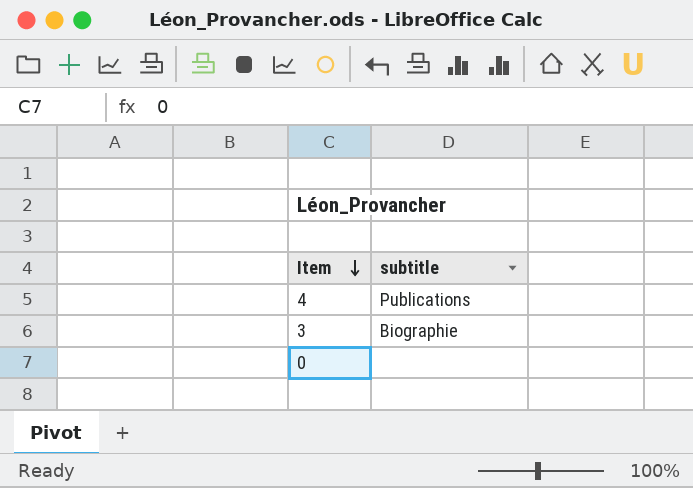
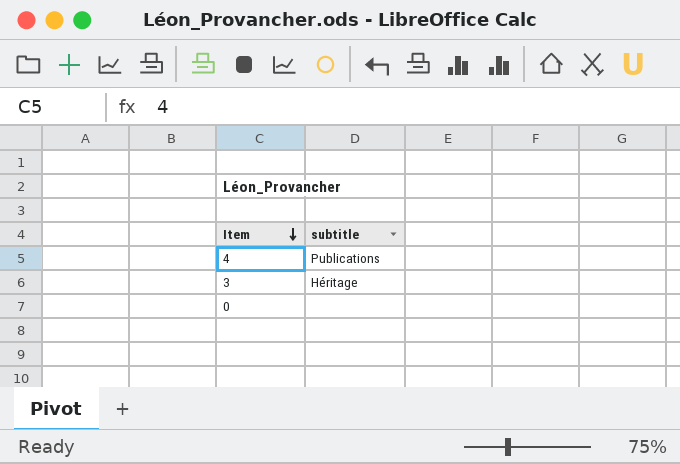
3 | subtitle: Biographie -> Héritage

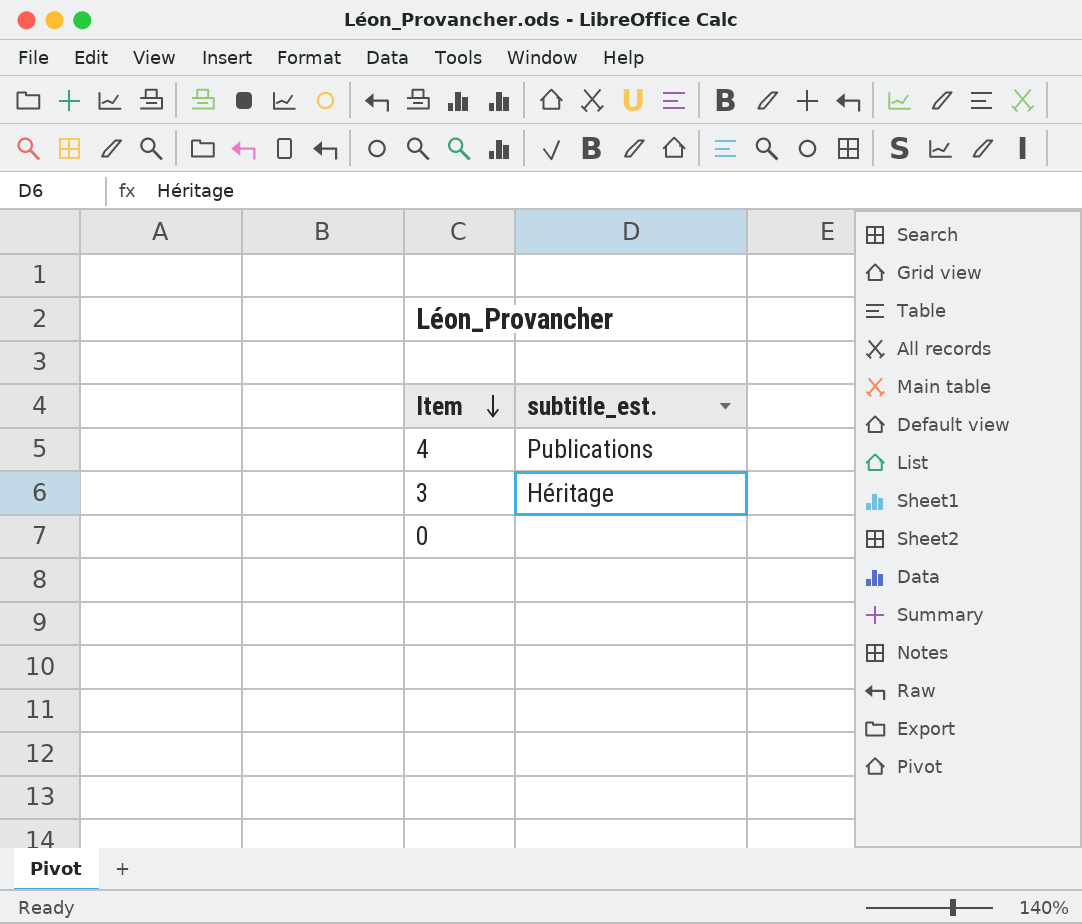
column name: subtitle -> subtitle_est.

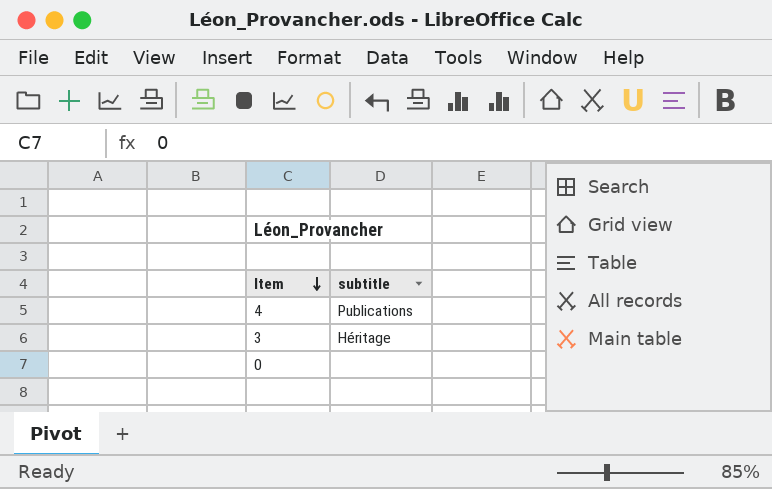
column name: subtitle_est. -> subtitle

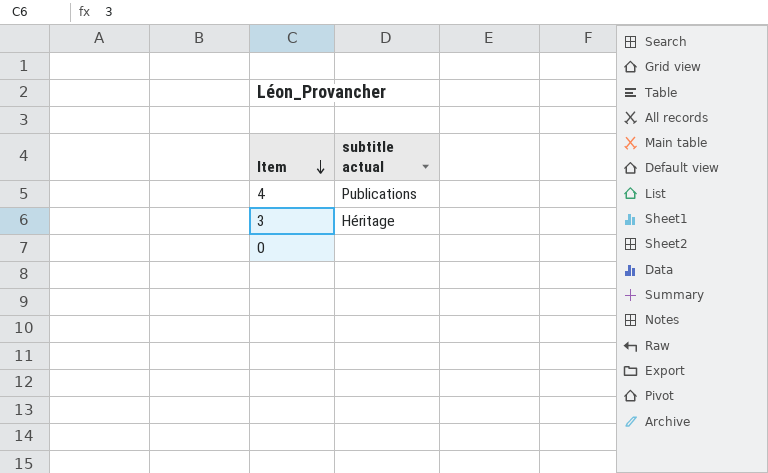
column name: subtitle -> subtitle actual

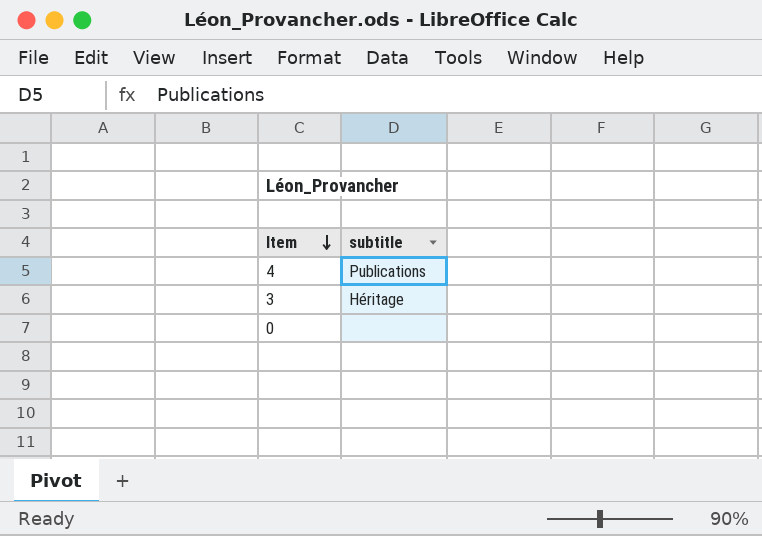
column name: subtitle actual -> subtitle

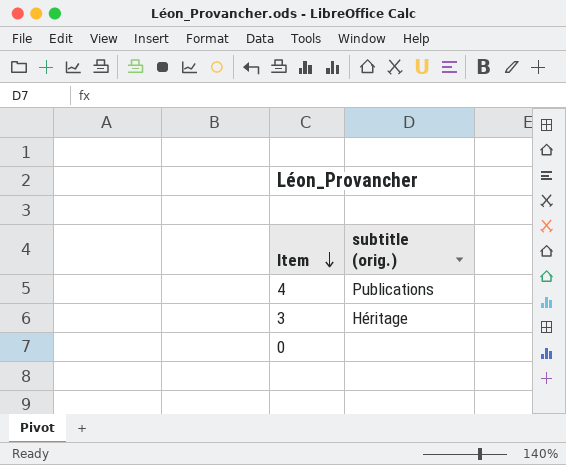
column name: subtitle -> subtitle (orig.)

